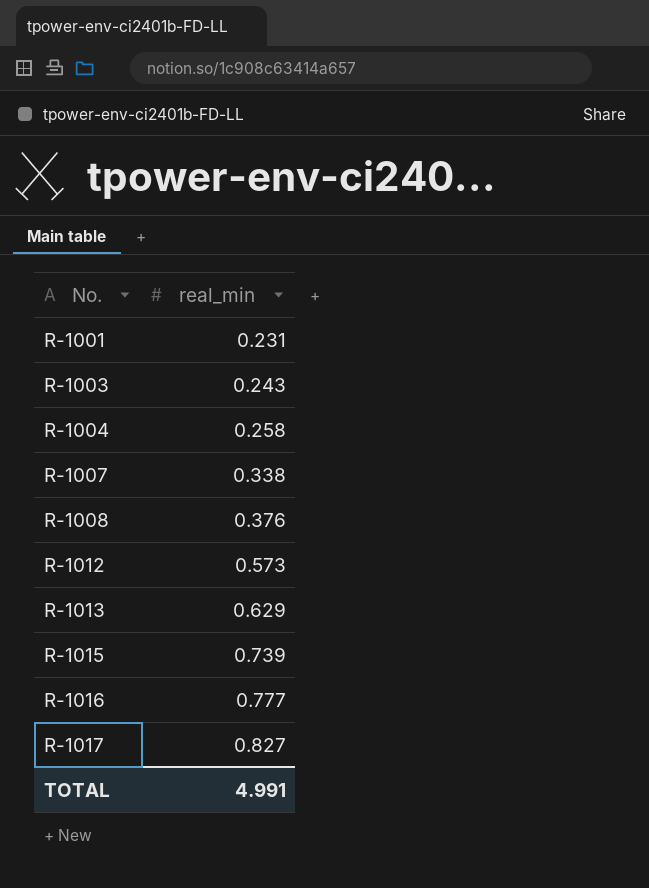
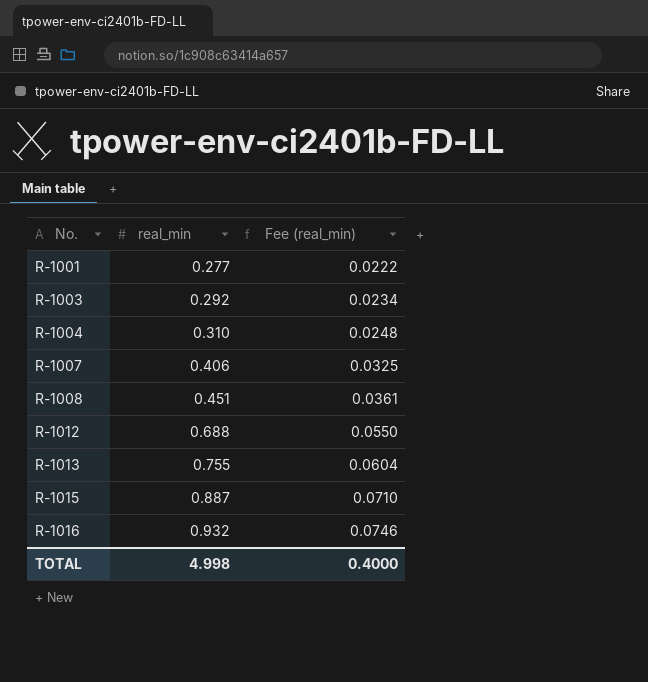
column Fee (real_min) | formula: none -> [real_min] * 0.08
row R-1017: 0.827 -> none
R-1001 | real_min: 0.231 -> 0.277
R-1003 | real_min: 0.243 -> 0.292
R-1004 | real_min: 0.258 -> 0.310
R-1007 | real_min: 0.338 -> 0.406
R-1008 | real_min: 0.376 -> 0.451
R-1012 | real_min: 0.573 -> 0.688
R-1013 | real_min: 0.629 -> 0.755
R-1015 | real_min: 0.739 -> 0.887
R-1016 | real_min: 0.777 -> 0.932
TOTAL | real_min: 4.991 -> 4.998

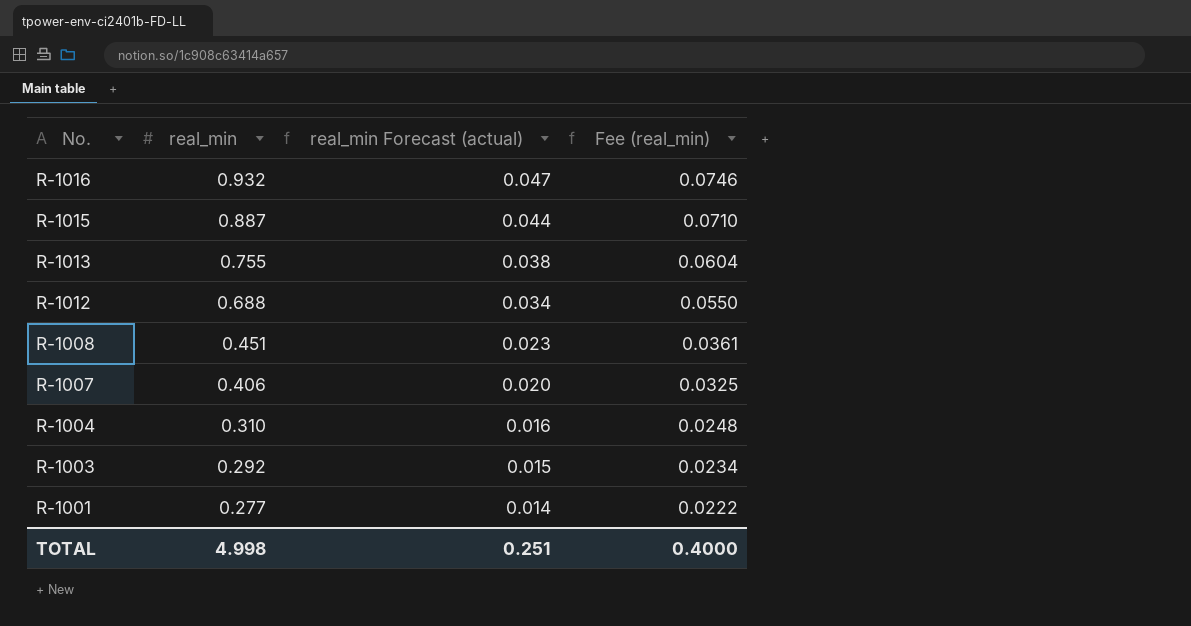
row order: No. ascending -> No. descending
column real_min Forecast (actual) | formula: none -> [real_min] * 0.05

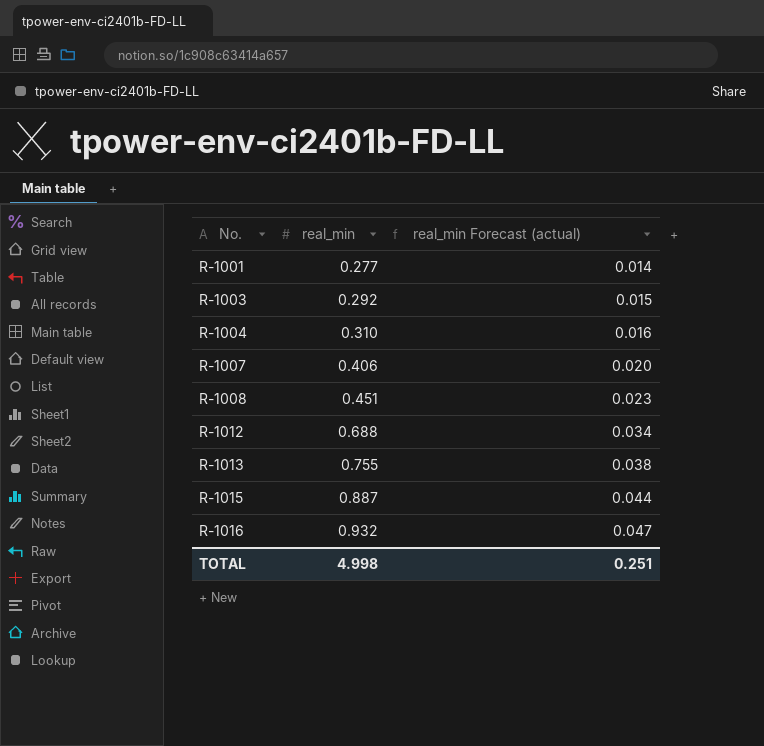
row order: No. descending -> No. ascending
column Fee (real_min) | formula: [real_min] * 0.08 -> none

